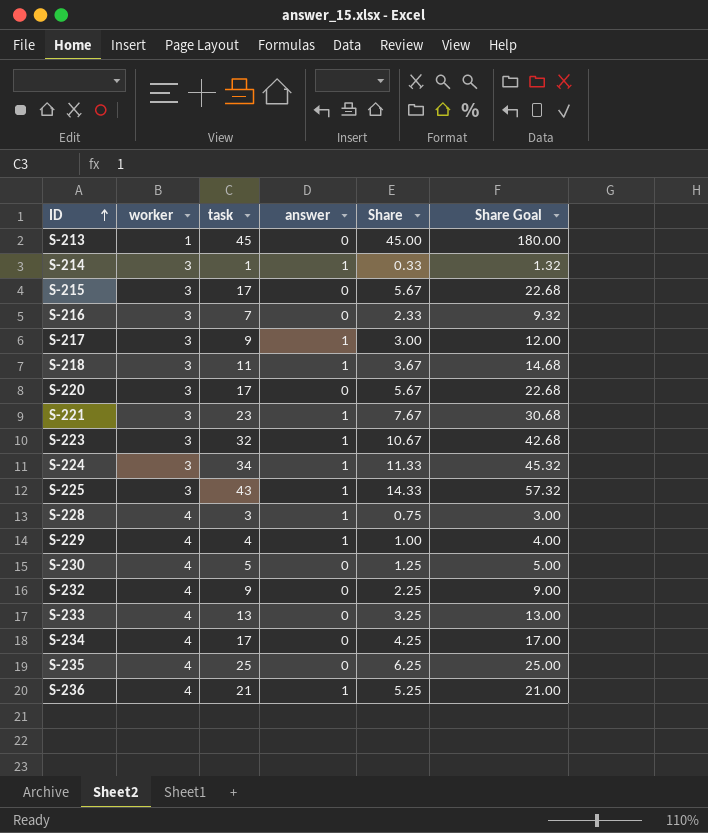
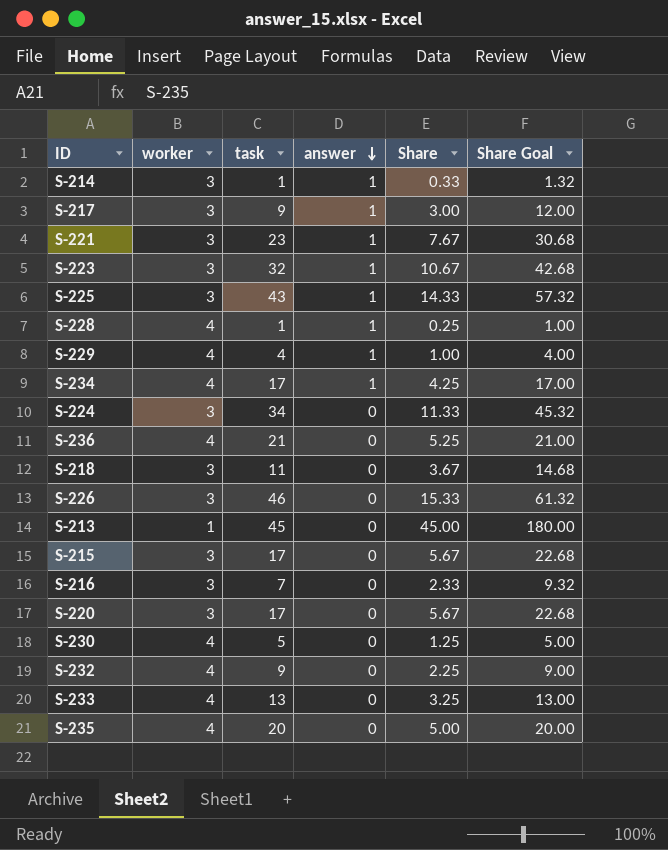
row order: ID ascending -> answer descending
S-228 | task: 3 -> 1
S-228 | Share: 0.75 -> 0.25
S-228 | Share Goal: 3.00 -> 1.00
S-234 | answer: 0 -> 1
S-224 | answer: 1 -> 0
S-236 | answer: 1 -> 0
S-218 | answer: 1 -> 0
row S-226: none -> 3 | 46 | 0 | 15.33 | 61.32
S-235 | task: 25 -> 20
S-235 | Share: 6.25 -> 5.00
S-235 | Share Goal: 25.00 -> 20.00

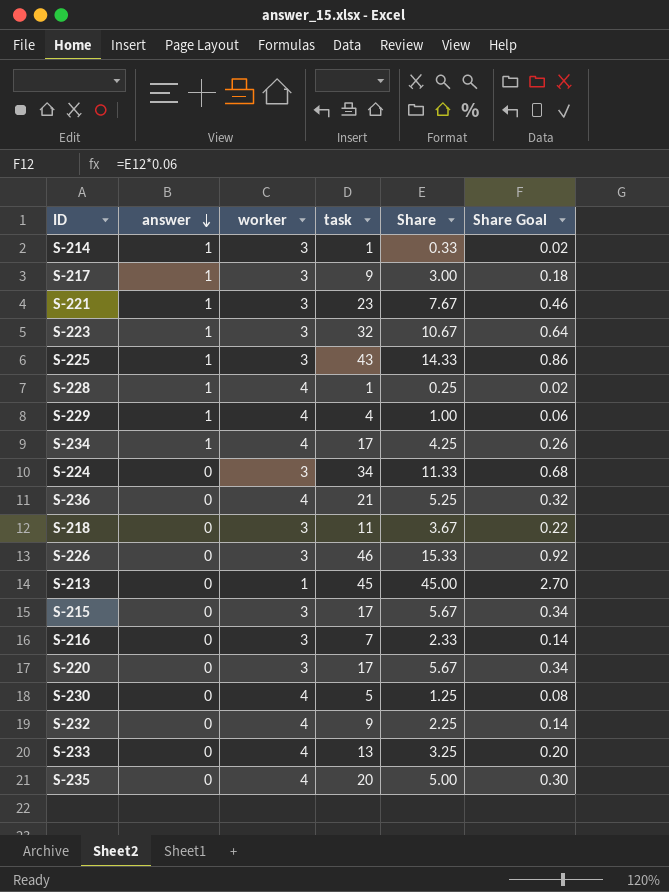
column answer | position: 4 -> 2
column Share Goal | formula: [Share] * 4 -> [Share] * 0.06

